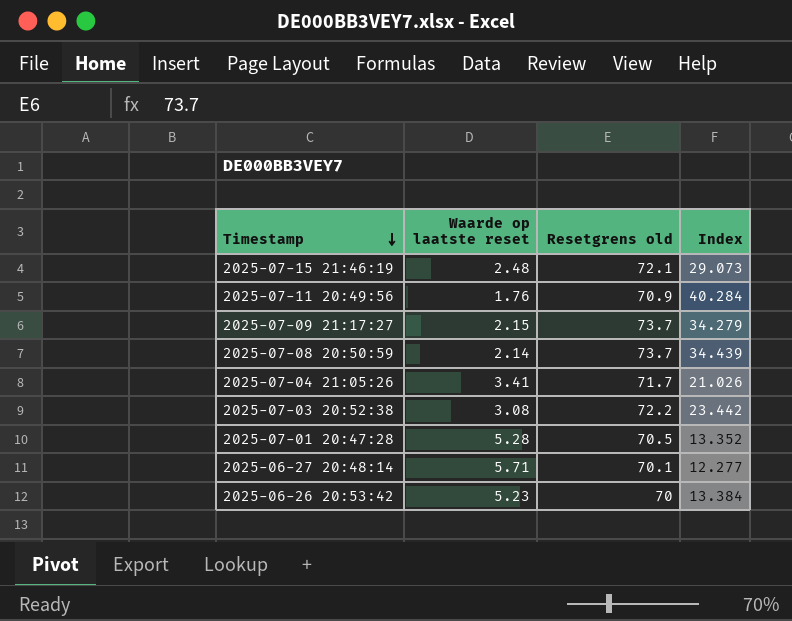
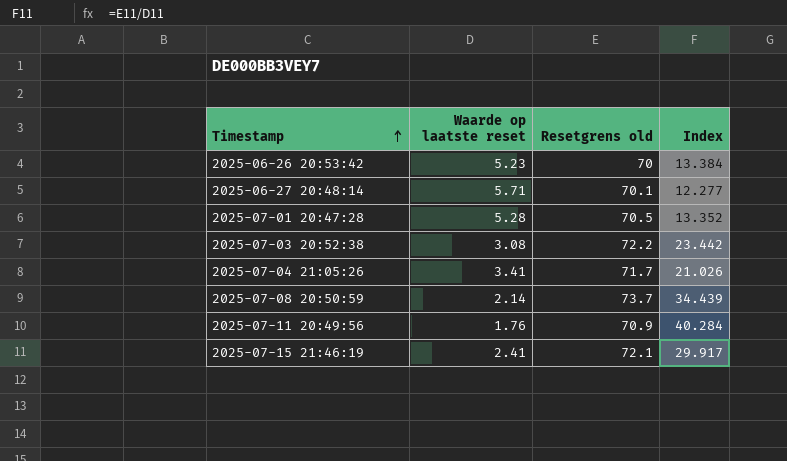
row order: Timestamp descending -> Timestamp ascending
row 2025-07-09 21:17:27: 2.15 | 73.7 | 34.279 -> none
2025-07-15 21:46:19 | Waarde op laatste reset: 2.48 -> 2.41
2025-07-15 21:46:19 | Index: 29.073 -> 29.917

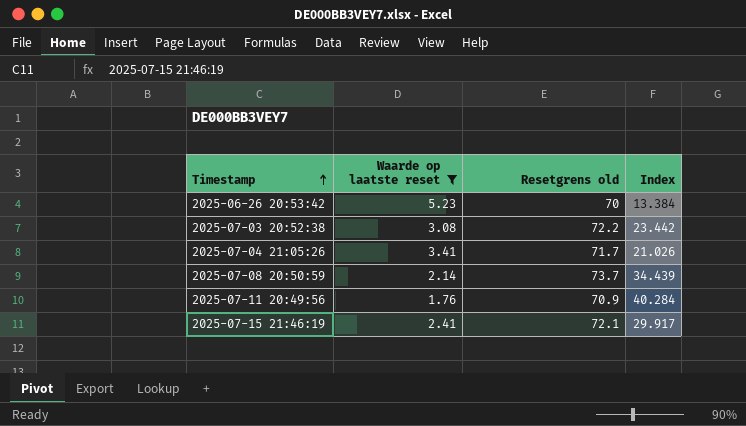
filter: none -> Waarde op laatste reset <= 5.23

